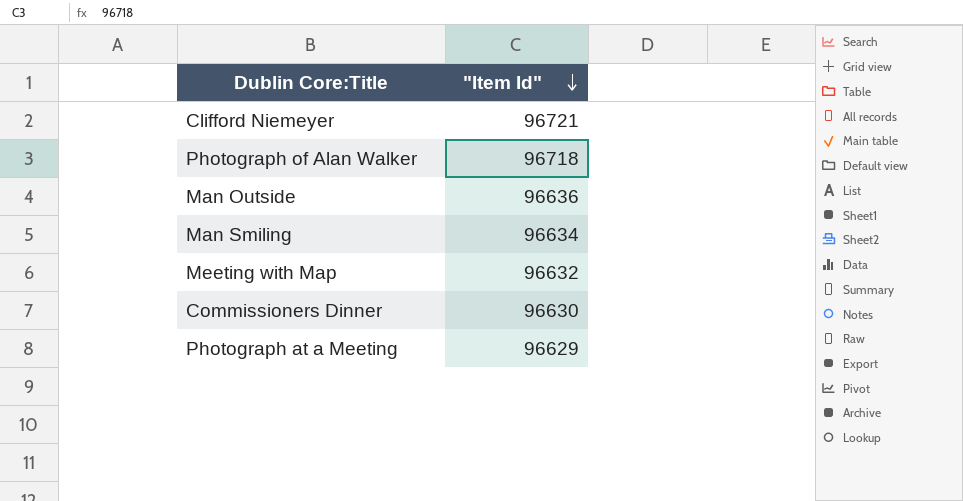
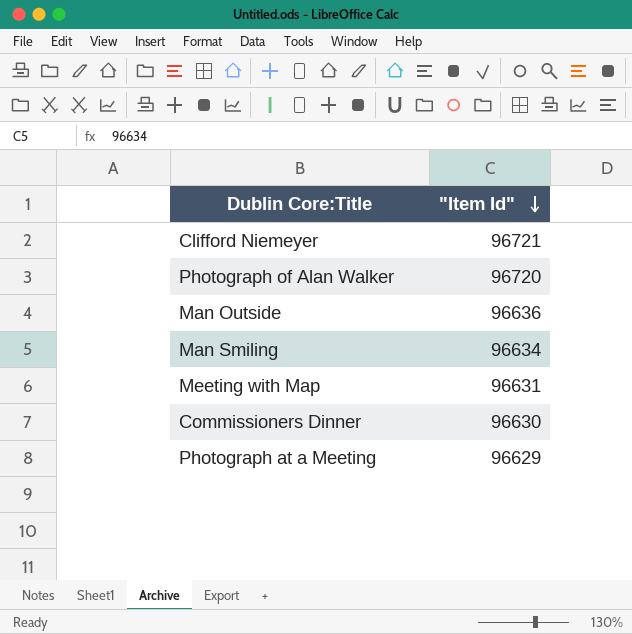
Photograph of Alan Walker | "Item Id": 96718 -> 96720
Meeting with Map | "Item Id": 96632 -> 96631

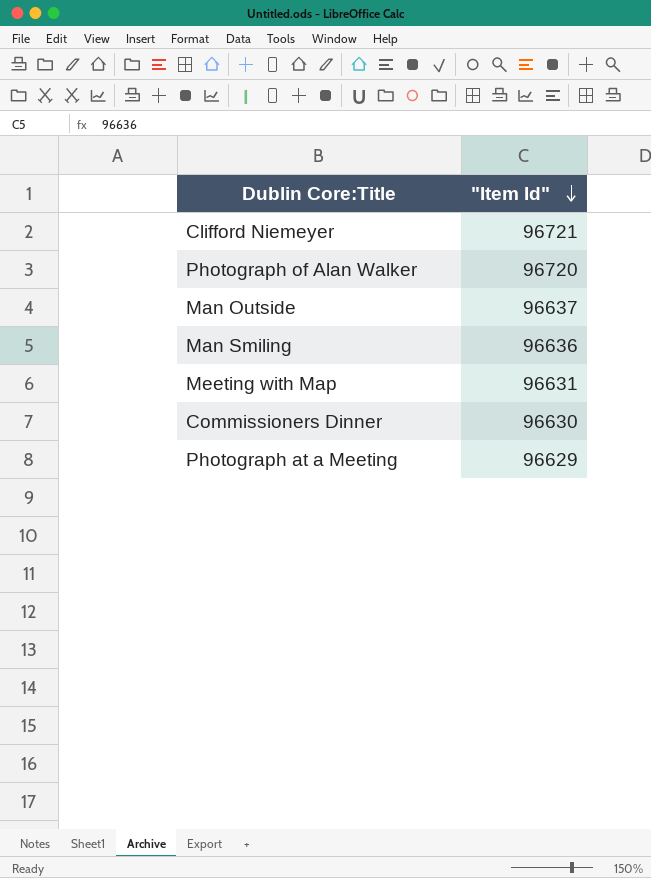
Man Outside | "Item Id": 96636 -> 96637
Man Smiling | "Item Id": 96634 -> 96636

